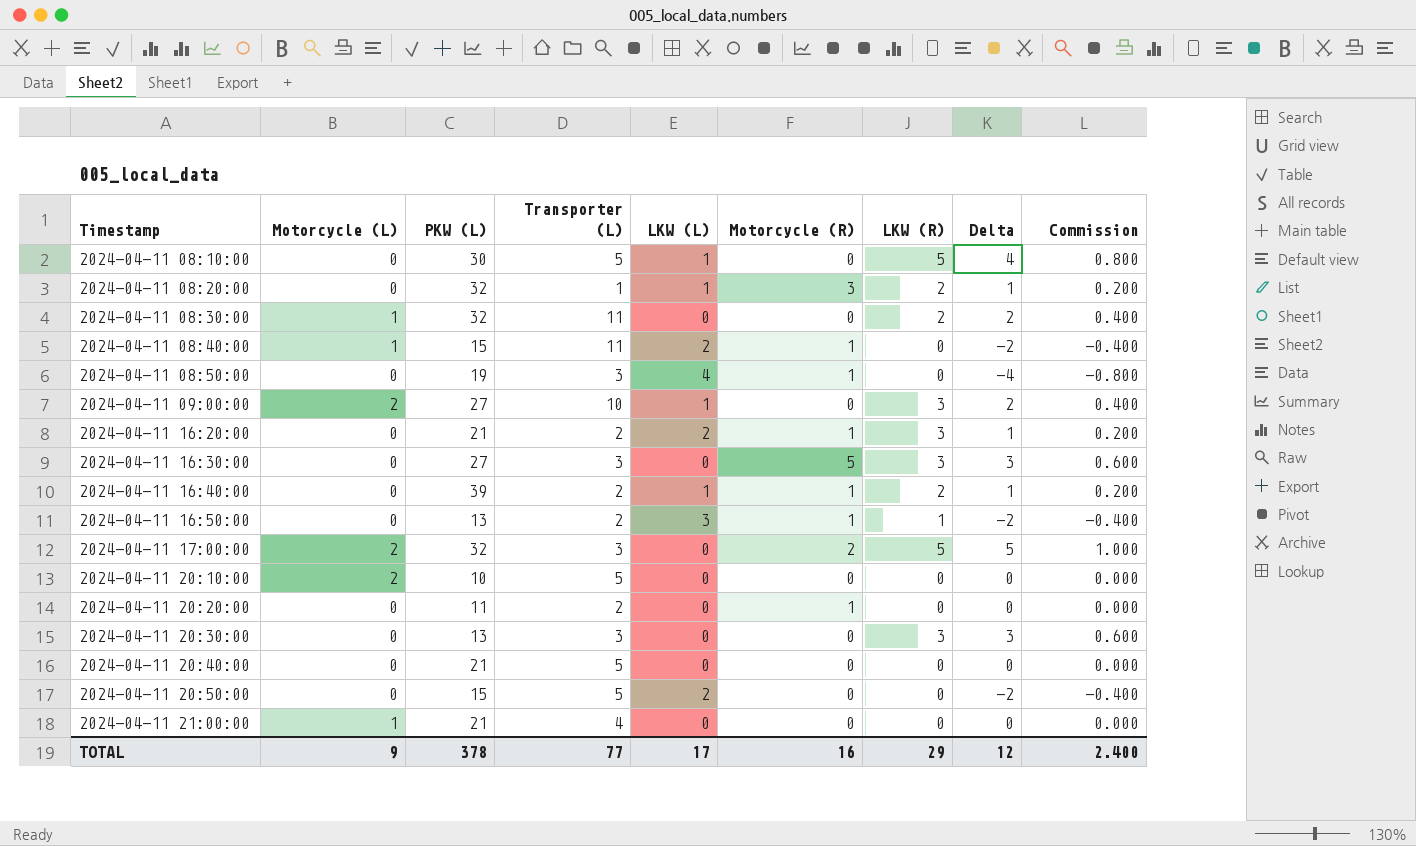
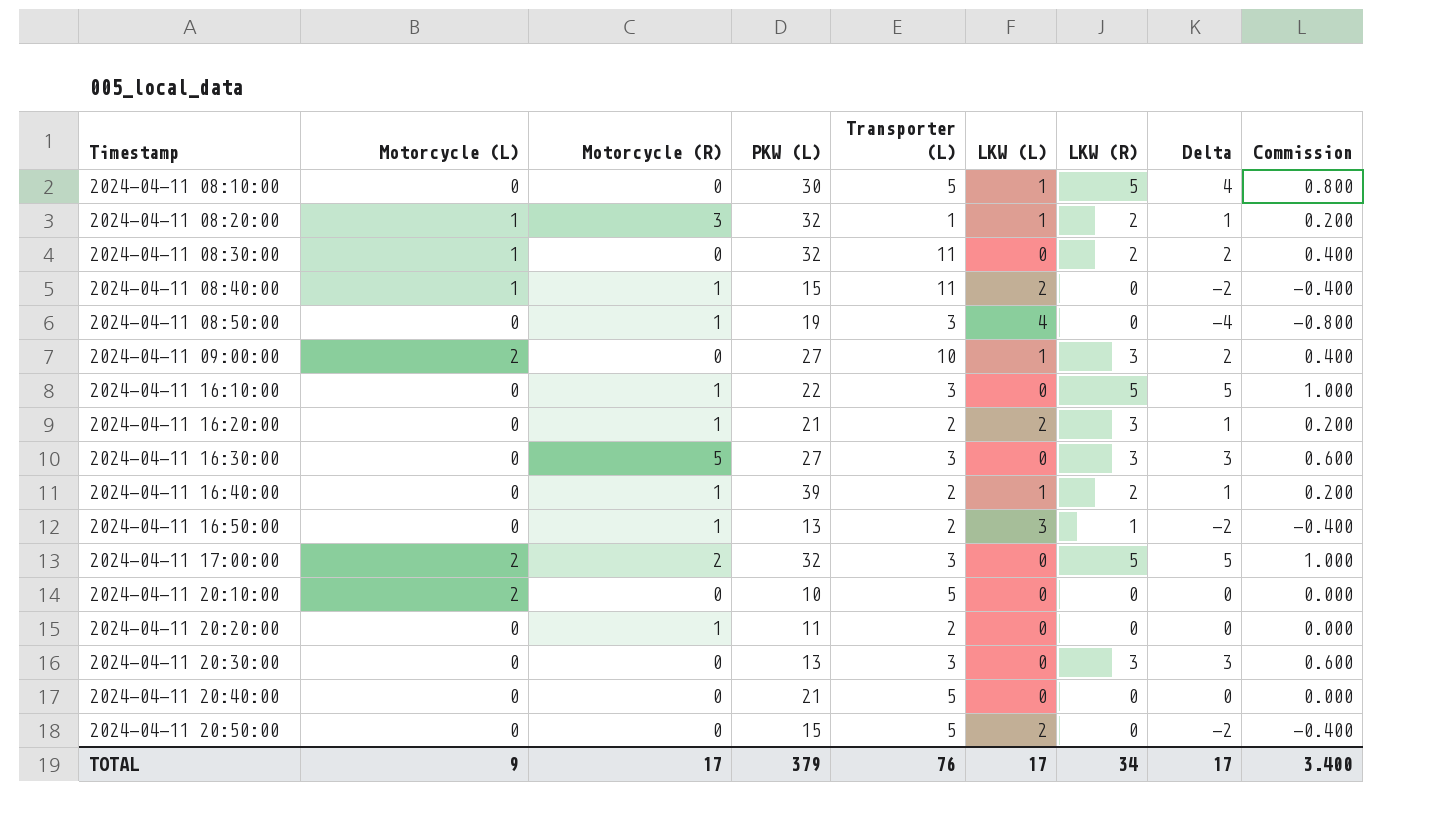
column Motorcycle (R) | position: 6 -> 3
row 2024-04-11 21:00:00: 1 | 21 | 4 | 0 | 0 | 0 | 0 | 0.000 -> none
2024-04-11 08:20:00 | Motorcycle (L): 0 -> 1
row 2024-04-11 16:10:00: none -> 0 | 1 | 22 | 3 | 0 | 5 | 5 | 1.000
TOTAL | Motorcycle (R): 16 -> 17
TOTAL | PKW (L): 378 -> 379
TOTAL | Transporter (L): 77 -> 76
TOTAL | LKW (R): 29 -> 34
TOTAL | Delta: 12 -> 17
TOTAL | Commission: 2.400 -> 3.400

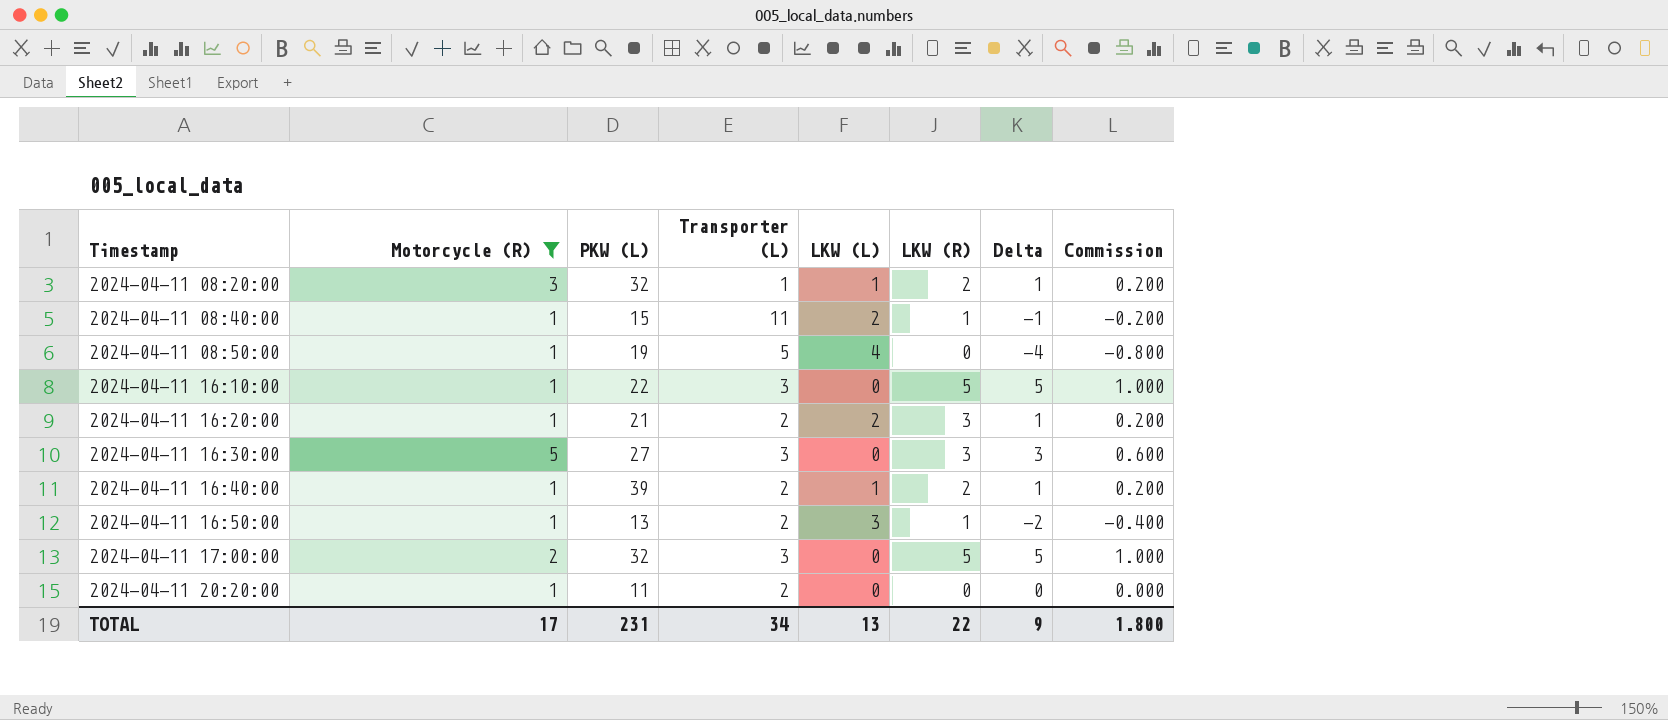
filter: none -> Motorcycle (R) != 0
column Motorcycle (L) | position: 2 -> none
2024-04-11 08:40:00 | LKW (R): 0 -> 1
2024-04-11 08:40:00 | Delta: -2 -> -1
2024-04-11 08:40:00 | Commission: -0.400 -> -0.200
2024-04-11 08:50:00 | Transporter (L): 3 -> 5
TOTAL | PKW (L): 379 -> 231
TOTAL | Transporter (L): 76 -> 34
TOTAL | LKW (L): 17 -> 13
TOTAL | LKW (R): 34 -> 22
TOTAL | Delta: 17 -> 9
TOTAL | Commission: 3.400 -> 1.800

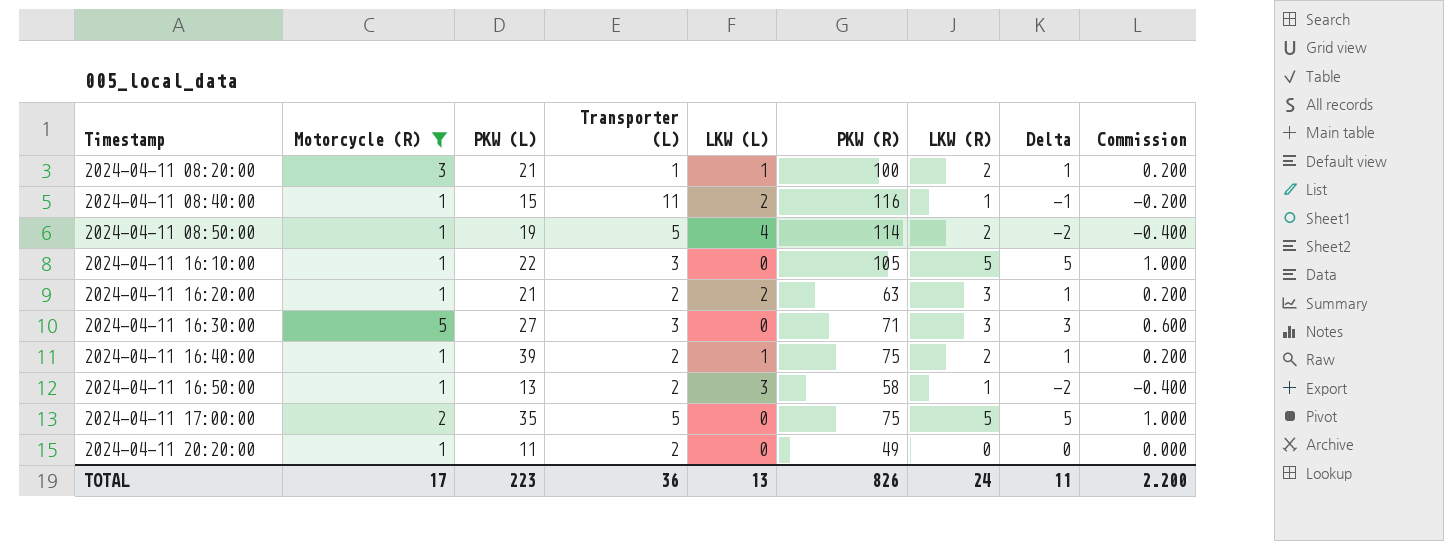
column PKW (R) | position: none -> 6
2024-04-11 08:20:00 | PKW (L): 32 -> 21
2024-04-11 08:50:00 | LKW (R): 0 -> 2
2024-04-11 08:50:00 | Delta: -4 -> -2
2024-04-11 08:50:00 | Commission: -0.800 -> -0.400
2024-04-11 17:00:00 | PKW (L): 32 -> 35
2024-04-11 17:00:00 | Transporter (L): 3 -> 5
TOTAL | PKW (L): 231 -> 223
TOTAL | Transporter (L): 34 -> 36
TOTAL | LKW (R): 22 -> 24
TOTAL | Delta: 9 -> 11
TOTAL | Commission: 1.800 -> 2.200

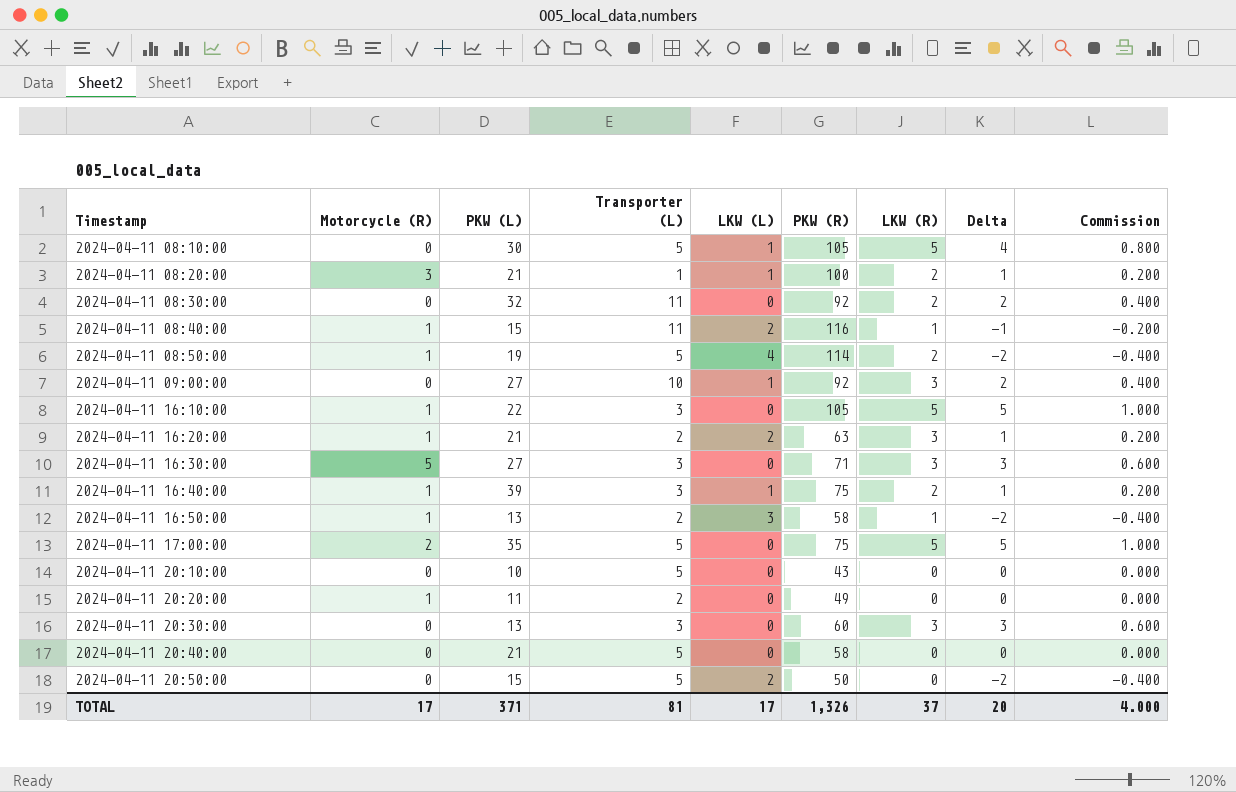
filter: Motorcycle (R) != 0 -> none
2024-04-11 16:40:00 | Transporter (L): 2 -> 3
TOTAL | PKW (L): 223 -> 371
TOTAL | Transporter (L): 36 -> 81
TOTAL | LKW (L): 13 -> 17
TOTAL | PKW (R): 826 -> 1,326
TOTAL | LKW (R): 24 -> 37
TOTAL | Delta: 11 -> 20
TOTAL | Commission: 2.200 -> 4.000

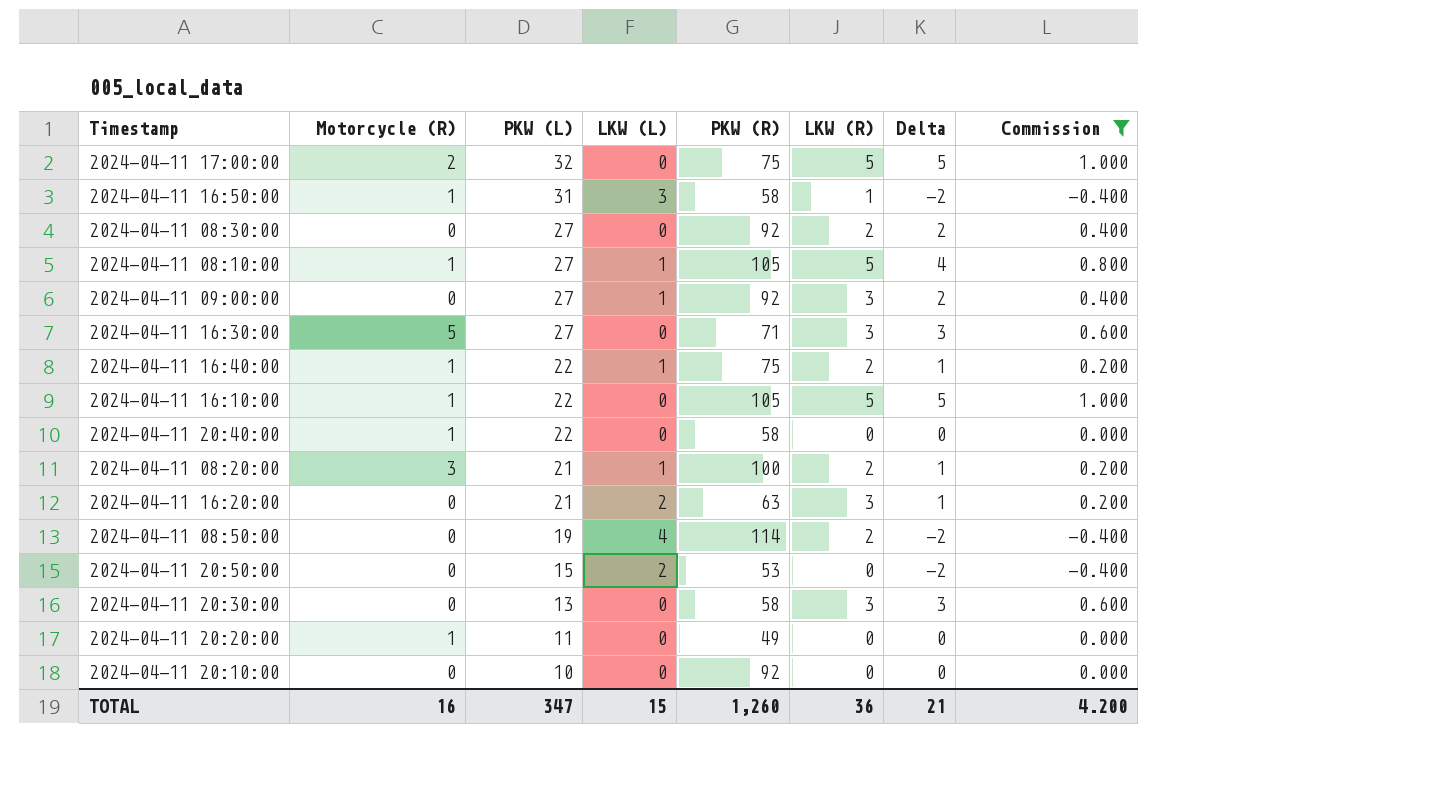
filter: none -> Commission != -0.200
row order: Timestamp ascending -> PKW (L) descending
column Transporter (L) | position: 4 -> none
2024-04-11 17:00:00 | PKW (L): 35 -> 32
2024-04-11 16:50:00 | PKW (L): 13 -> 31
2024-04-11 08:30:00 | PKW (L): 32 -> 27
2024-04-11 08:10:00 | Motorcycle (R): 0 -> 1
2024-04-11 08:10:00 | PKW (L): 30 -> 27
2024-04-11 16:40:00 | PKW (L): 39 -> 22
2024-04-11 20:40:00 | Motorcycle (R): 0 -> 1
2024-04-11 20:40:00 | PKW (L): 21 -> 22
2024-04-11 16:20:00 | Motorcycle (R): 1 -> 0
2024-04-11 08:50:00 | Motorcycle (R): 1 -> 0
2024-04-11 20:50:00 | PKW (R): 50 -> 53
2024-04-11 20:30:00 | PKW (R): 60 -> 58
2024-04-11 20:10:00 | PKW (R): 43 -> 92
TOTAL | Motorcycle (R): 17 -> 16
TOTAL | PKW (L): 371 -> 347
TOTAL | LKW (L): 17 -> 15
TOTAL | PKW (R): 1,326 -> 1,260
TOTAL | LKW (R): 37 -> 36
TOTAL | Delta: 20 -> 21
TOTAL | Commission: 4.000 -> 4.200

